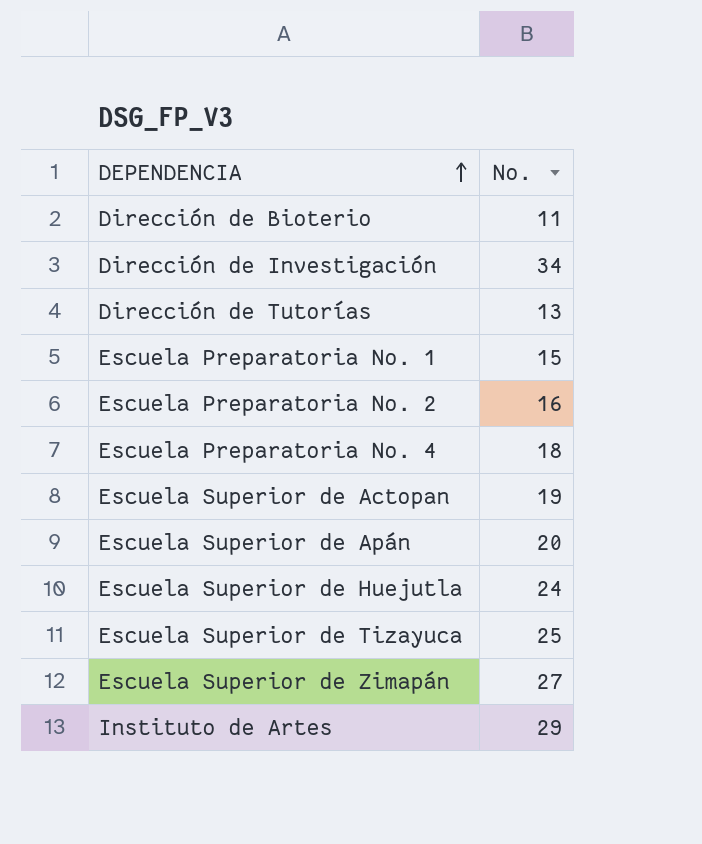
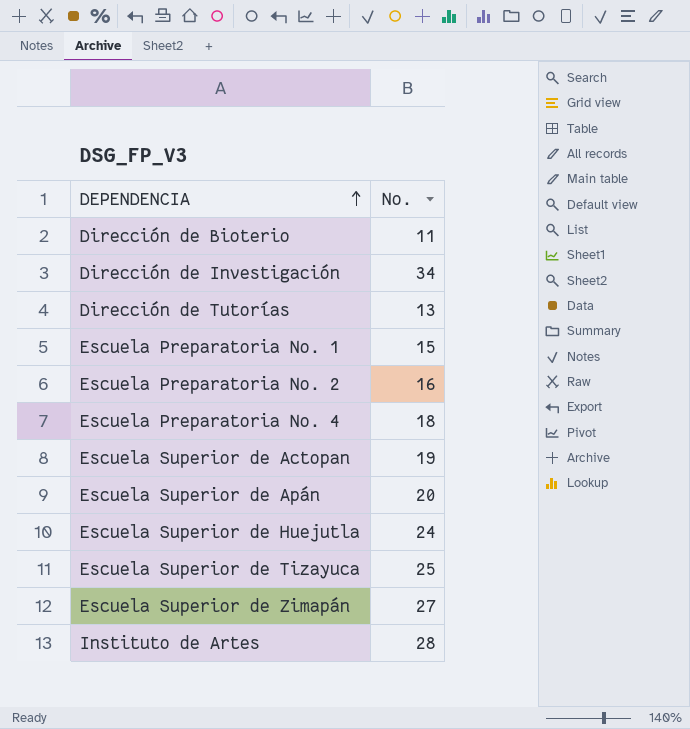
Instituto de Artes | No.: 29 -> 28

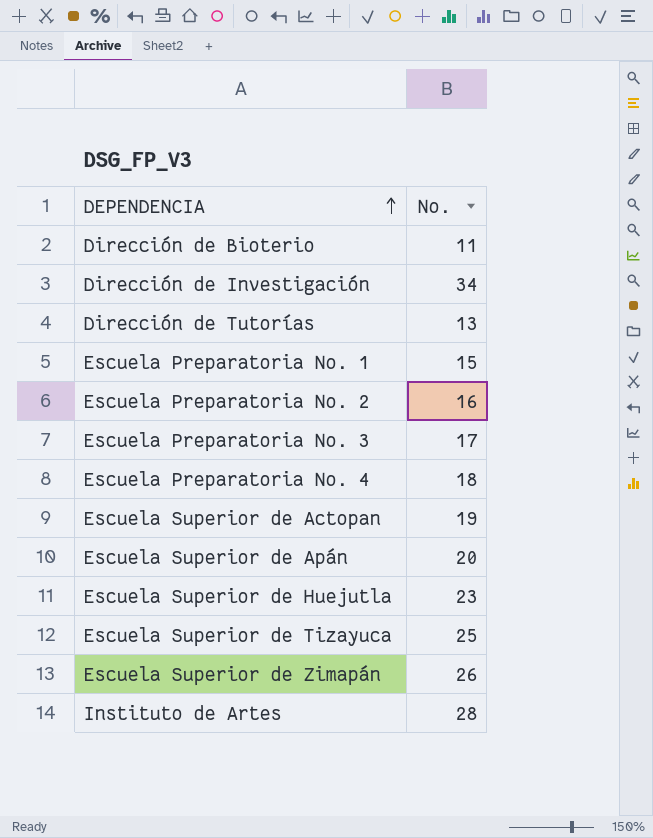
row Escuela Preparatoria No. 3: none -> 17
Escuela Superior de Huejutla | No.: 24 -> 23
Escuela Superior de Zimapán | No.: 27 -> 26

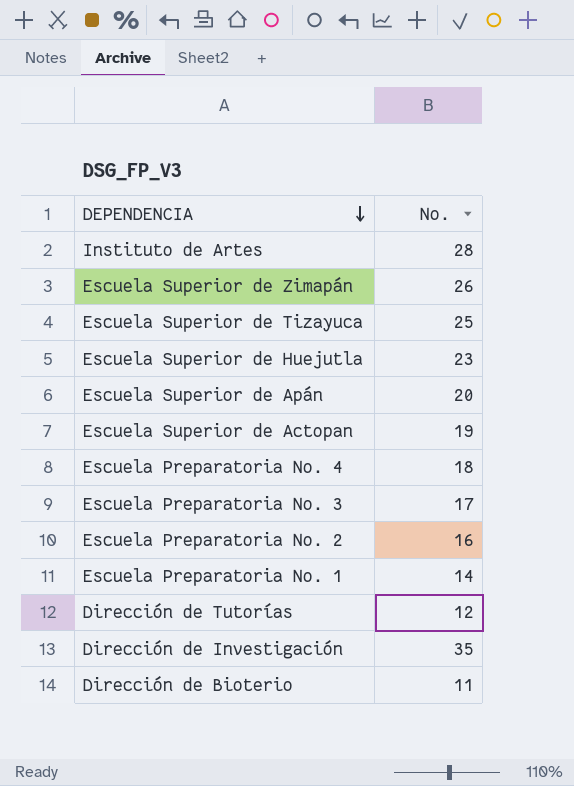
row order: DEPENDENCIA ascending -> DEPENDENCIA descending
Escuela Preparatoria No. 1 | No.: 15 -> 14
Dirección de Tutorías | No.: 13 -> 12
Dirección de Investigación | No.: 34 -> 35

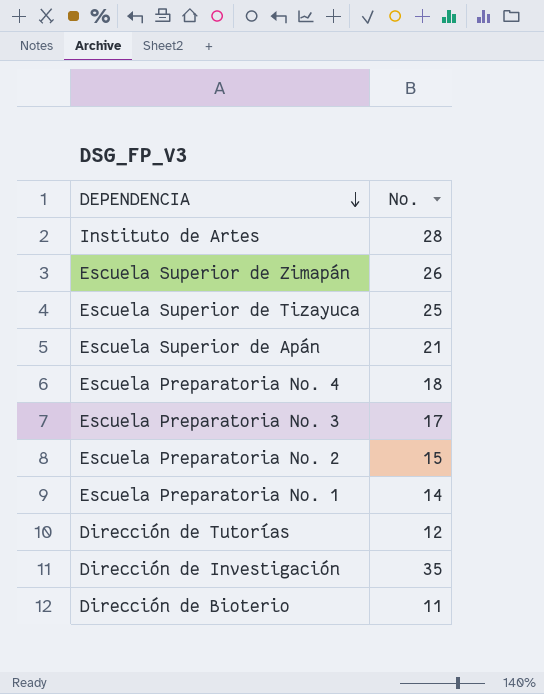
row Escuela Superior de Huejutla: 23 -> none
row Escuela Superior de Actopan: 19 -> none
Escuela Superior de Apán | No.: 20 -> 21
Escuela Preparatoria No. 2 | No.: 16 -> 15

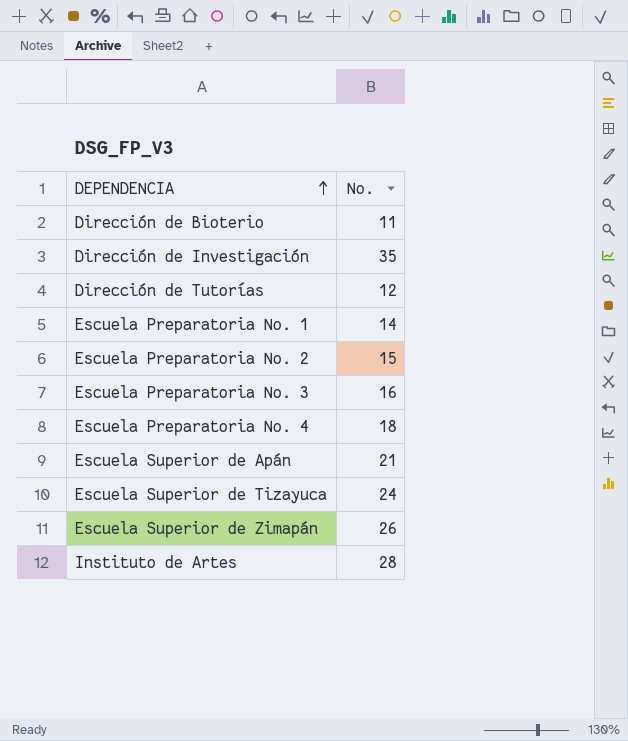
row order: DEPENDENCIA descending -> DEPENDENCIA ascending
Escuela Preparatoria No. 3 | No.: 17 -> 16
Escuela Superior de Tizayuca | No.: 25 -> 24

